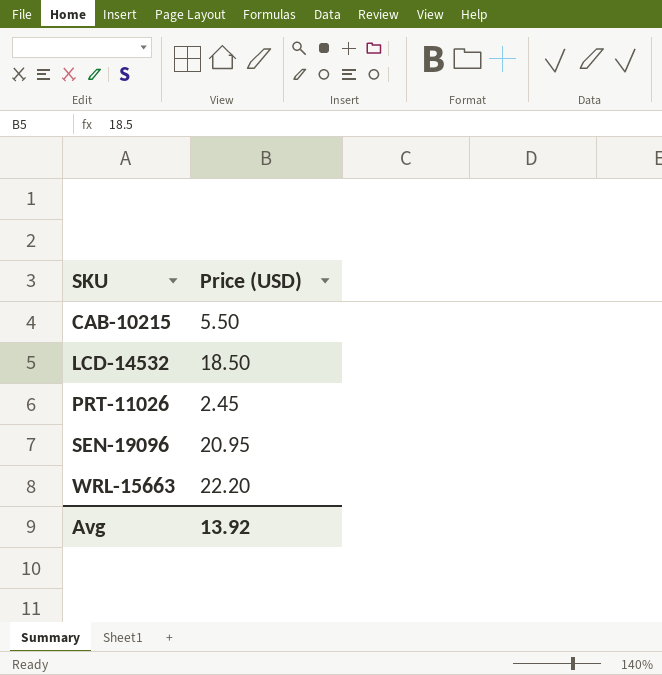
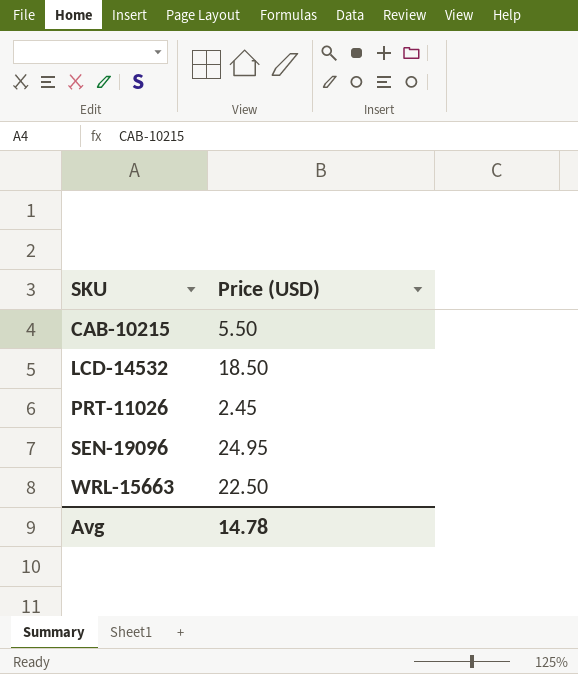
SEN-19096 | Price (USD): 20.95 -> 24.95
WRL-15663 | Price (USD): 22.20 -> 22.50
Avg | Price (USD): 13.92 -> 14.78

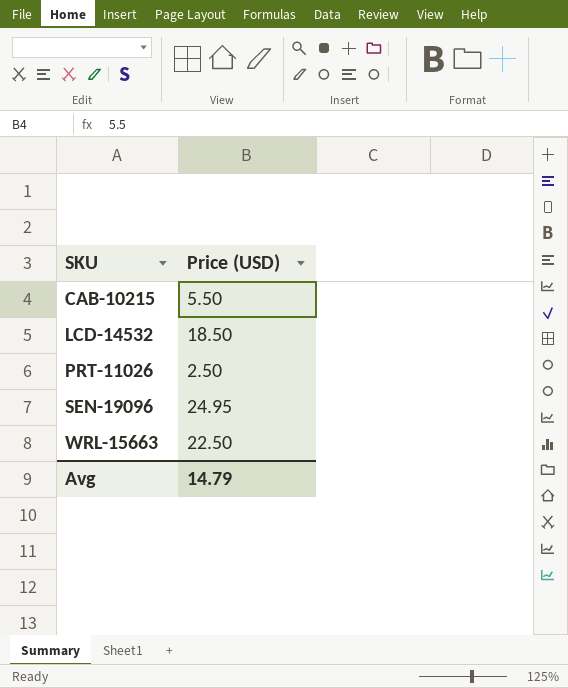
PRT-11026 | Price (USD): 2.45 -> 2.50
Avg | Price (USD): 14.78 -> 14.79

